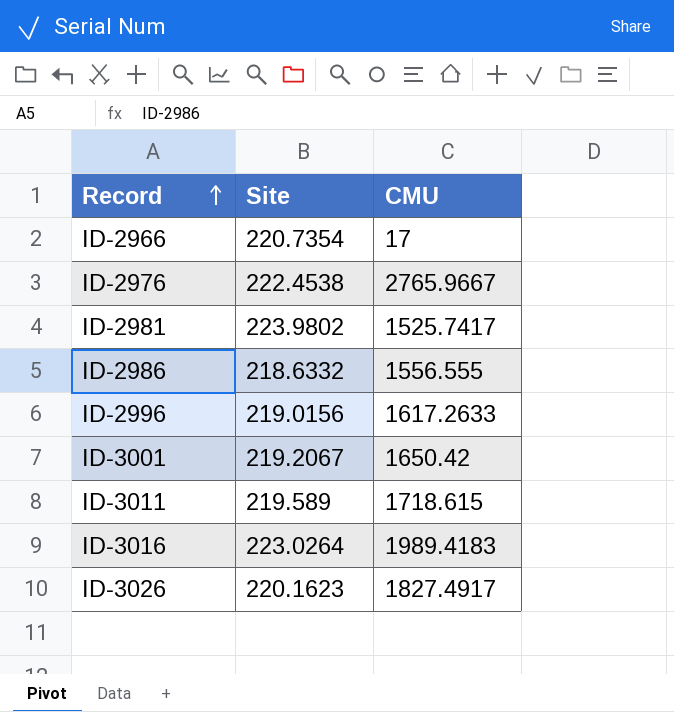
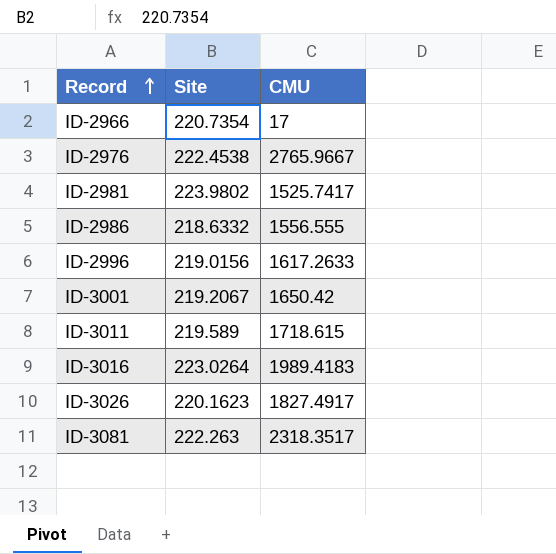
row ID-3081: none -> 222.263 | 2318.3517

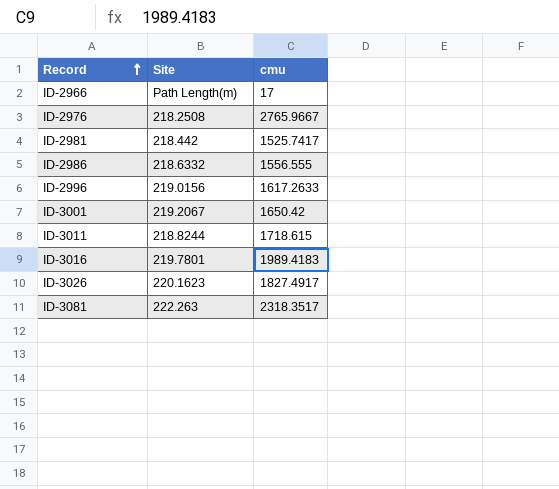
column name: CMU -> cmu
ID-2966 | Site: 220.7354 -> Path Length(m)
ID-2976 | Site: 222.4538 -> 218.2508
ID-2981 | Site: 223.9802 -> 218.442
ID-3011 | Site: 219.589 -> 218.8244
ID-3016 | Site: 223.0264 -> 219.7801

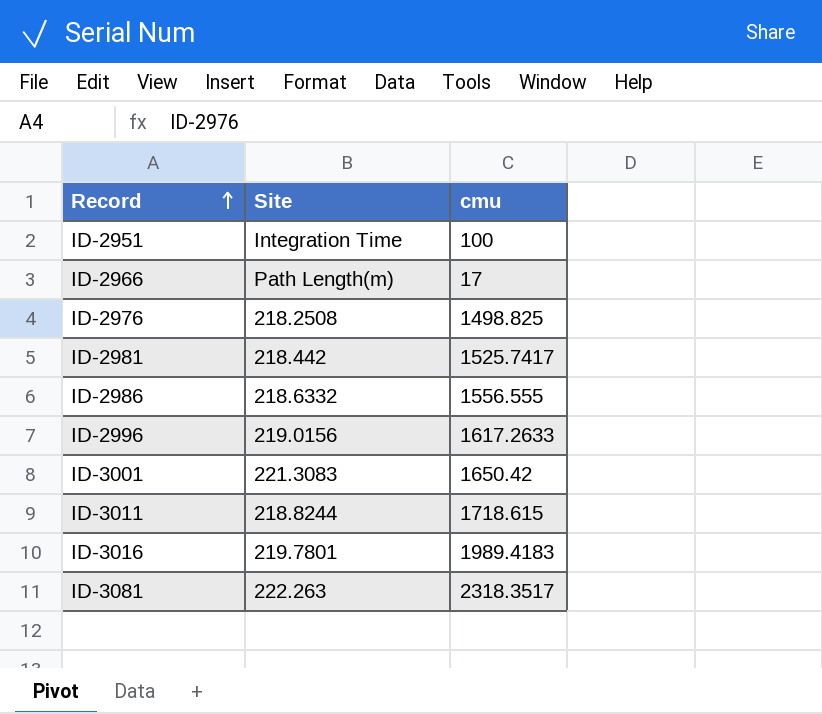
row ID-3026: 220.1623 | 1827.4917 -> none
row ID-2951: none -> Integration Time | 100
ID-2976 | cmu: 2765.9667 -> 1498.825
ID-3001 | Site: 219.2067 -> 221.3083

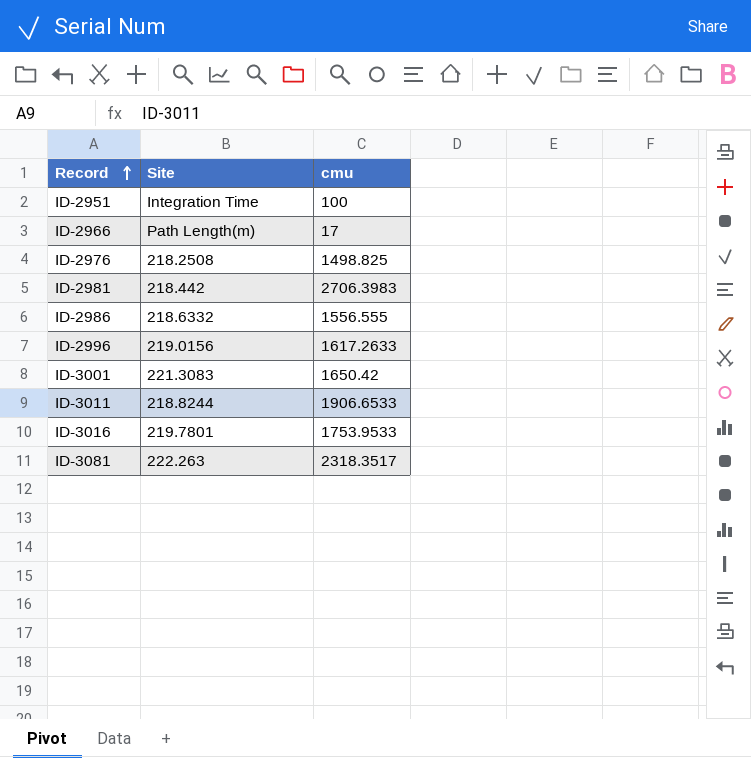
ID-2981 | cmu: 1525.7417 -> 2706.3983
ID-3011 | cmu: 1718.615 -> 1906.6533
ID-3016 | cmu: 1989.4183 -> 1753.9533

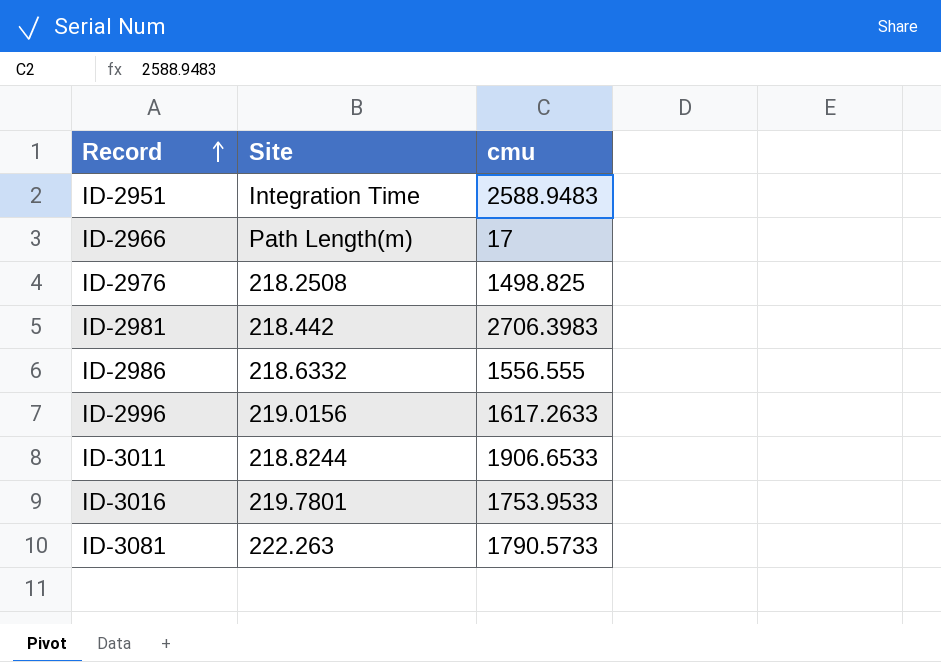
row ID-3001: 221.3083 | 1650.42 -> none
ID-2951 | cmu: 100 -> 2588.9483
ID-3081 | cmu: 2318.3517 -> 1790.5733

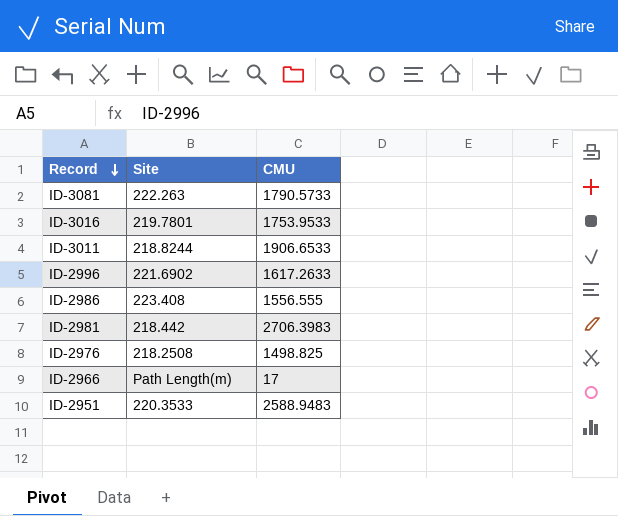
row order: Record ascending -> Record descending
column name: cmu -> CMU
ID-2996 | Site: 219.0156 -> 221.6902
ID-2986 | Site: 218.6332 -> 223.408
ID-2951 | Site: Integration Time -> 220.3533

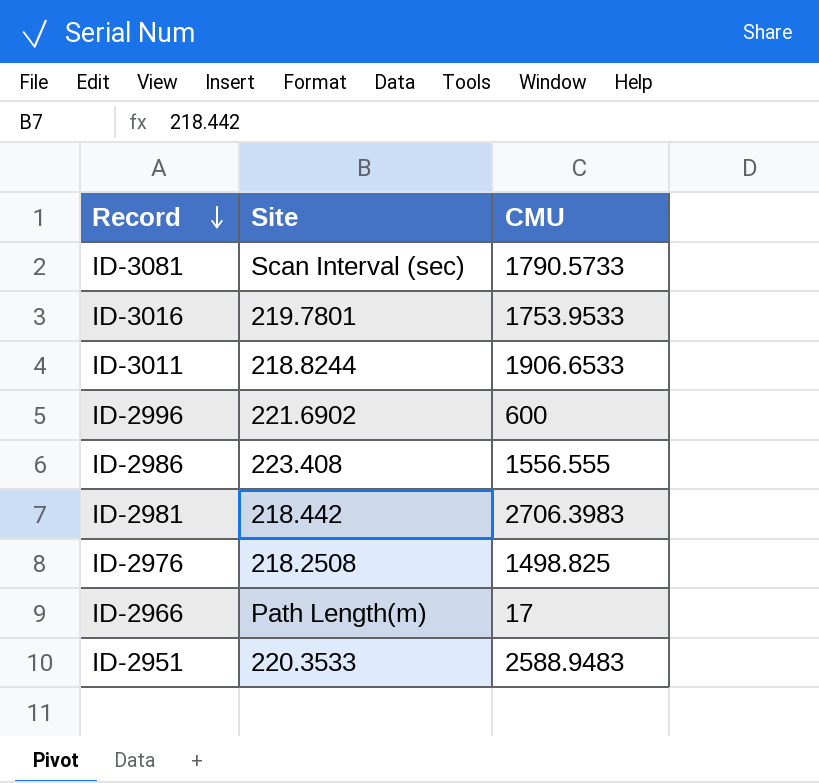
ID-3081 | Site: 222.263 -> Scan Interval (sec)
ID-2996 | CMU: 1617.2633 -> 600

